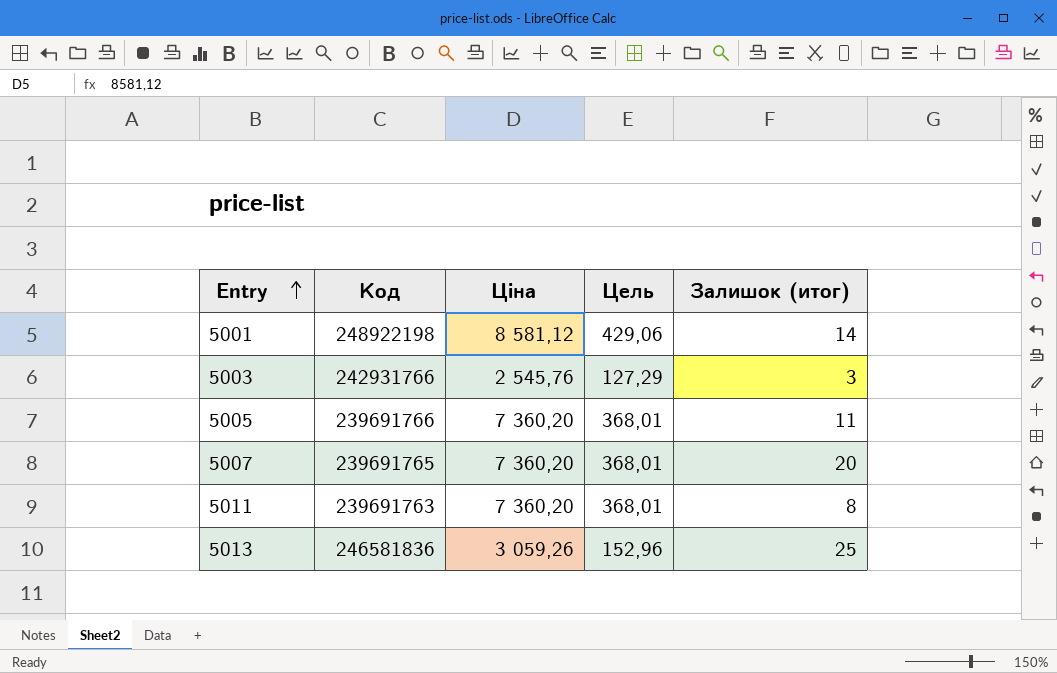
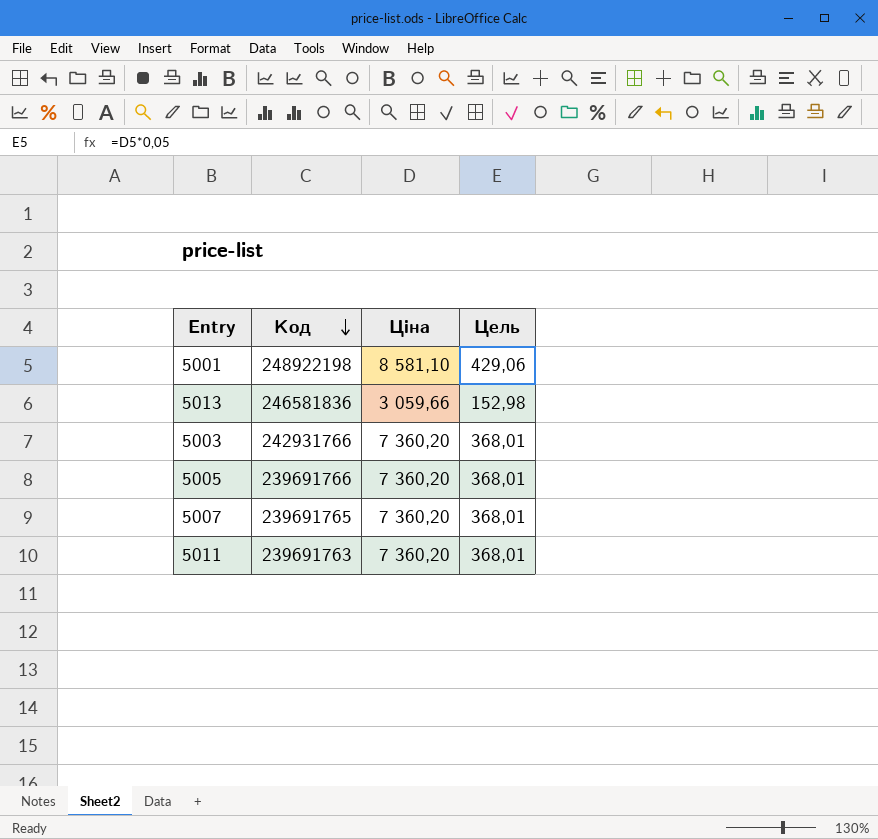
row order: Entry ascending -> Код descending
column Залишок (итог) | position: 5 -> none
5001 | Ціна: 8 581,12 -> 8 581,10
5013 | Ціна: 3 059,26 -> 3 059,66
5013 | Цель: 152,96 -> 152,98
5003 | Ціна: 2 545,76 -> 7 360,20
5003 | Цель: 127,29 -> 368,01

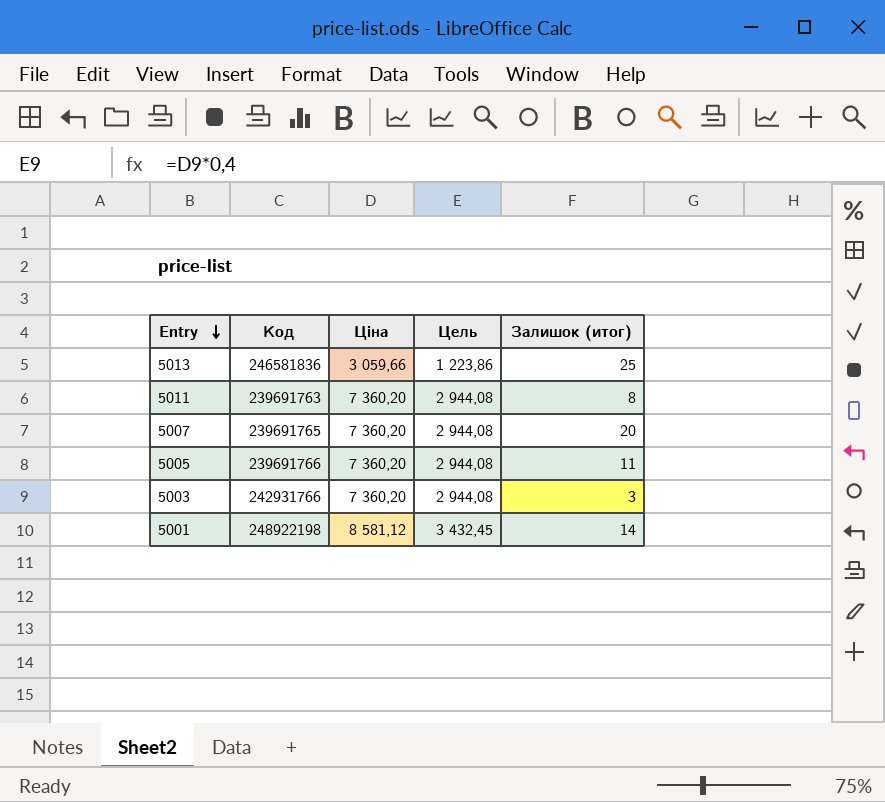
row order: Код descending -> Entry descending
column Цель | formula: [Ціна] * 0,05 -> [Ціна] * 0,4
column Залишок (итог) | position: none -> 5
5001 | Ціна: 8 581,10 -> 8 581,12

